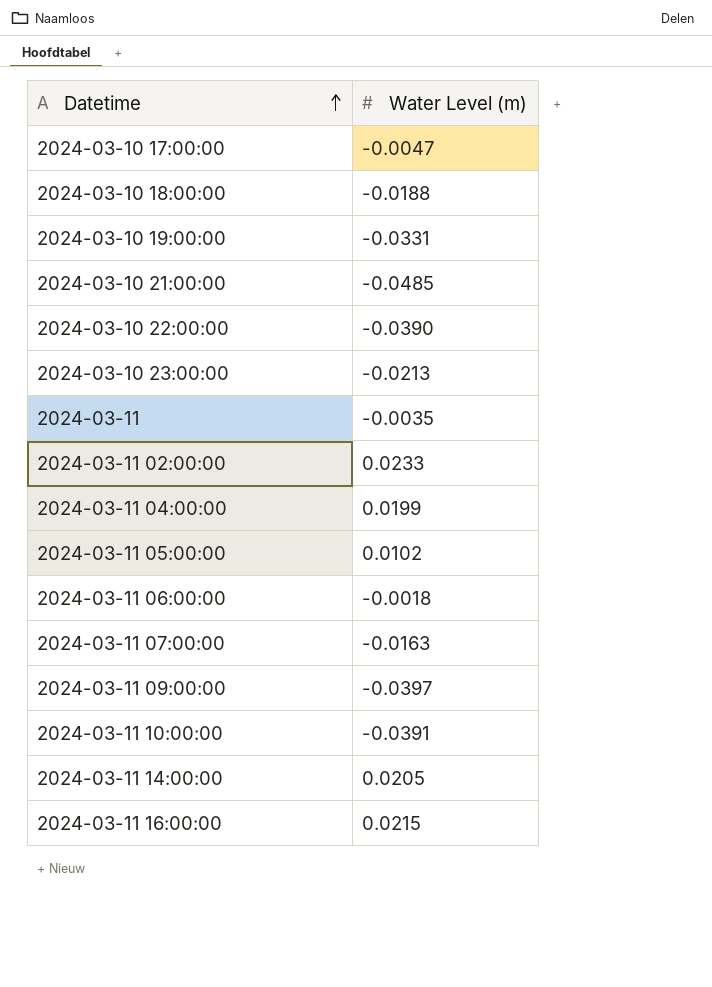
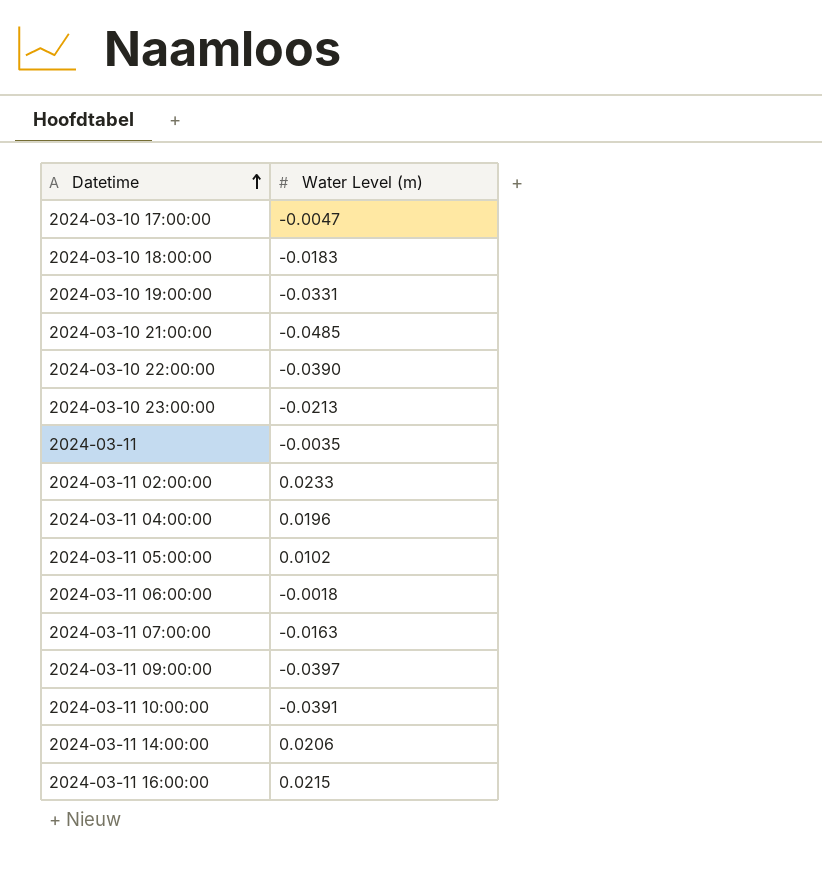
2024-03-10 18:00:00 | Water Level (m): -0.0188 -> -0.0183
2024-03-11 04:00:00 | Water Level (m): 0.0199 -> 0.0196
2024-03-11 14:00:00 | Water Level (m): 0.0205 -> 0.0206

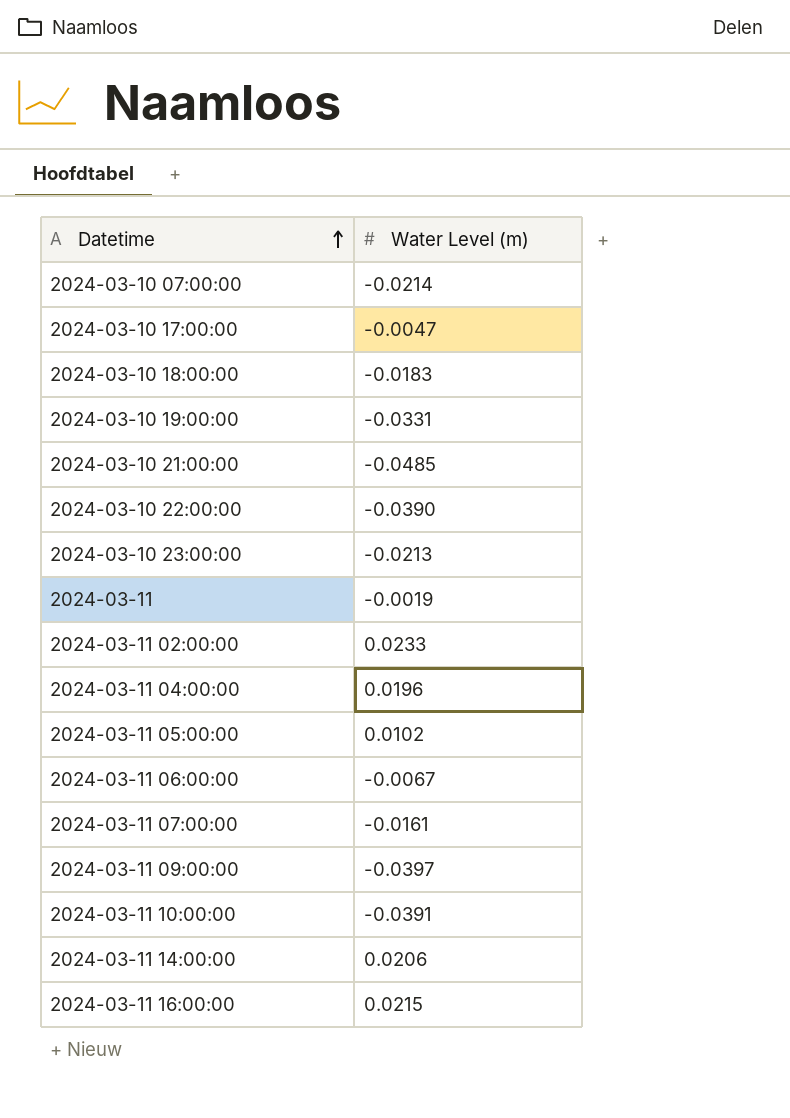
row 2024-03-10 07:00:00: none -> -0.0214
2024-03-11 | Water Level (m): -0.0035 -> -0.0019
2024-03-11 06:00:00 | Water Level (m): -0.0018 -> -0.0067
2024-03-11 07:00:00 | Water Level (m): -0.0163 -> -0.0161

